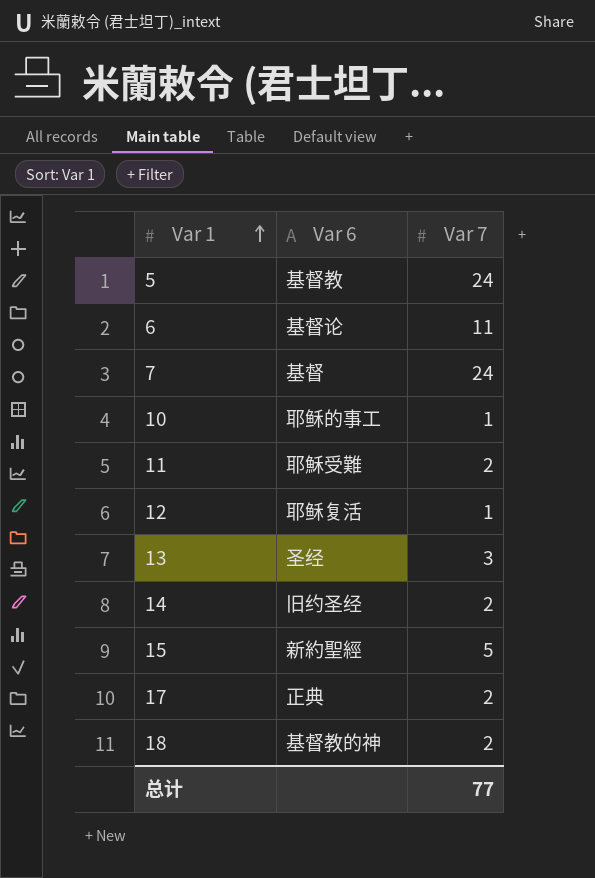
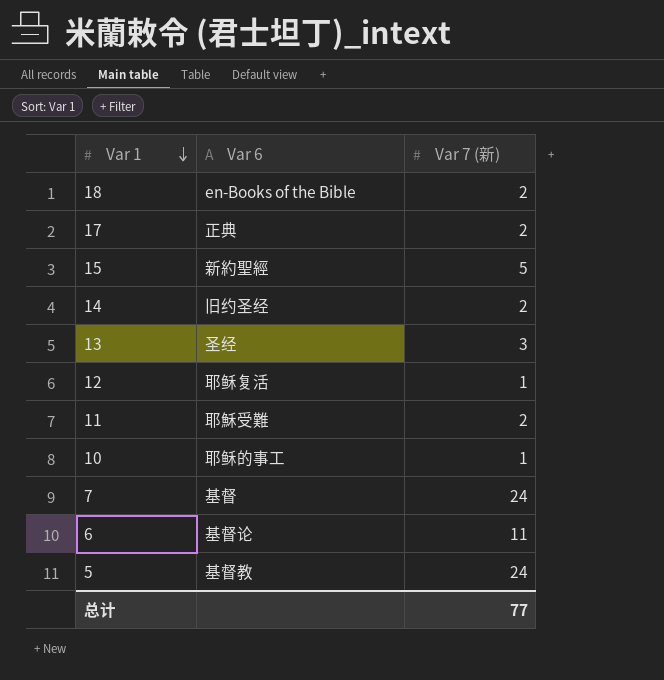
row order: Var 1 ascending -> Var 1 descending
column name: Var 7 -> Var 7 (新)
18 | Var 6: 基督教的神 -> en-Books of the Bible

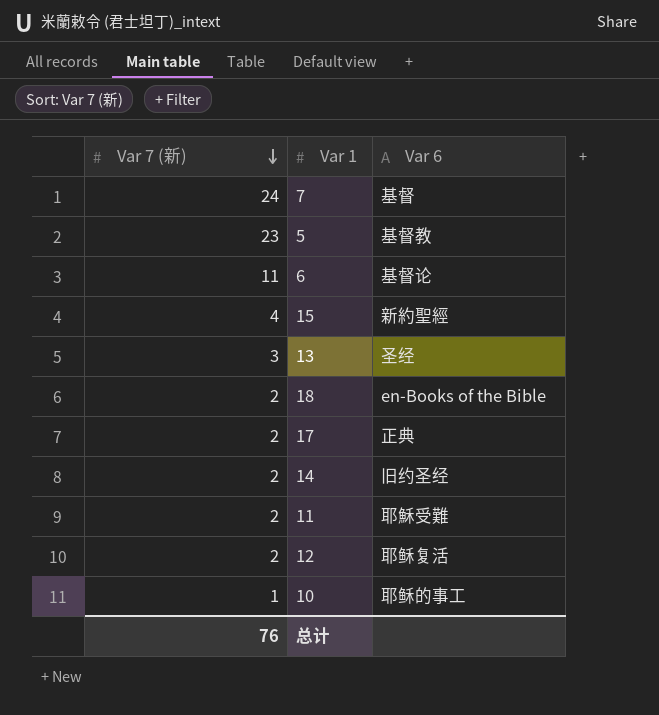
row order: Var 1 descending -> Var 7 (新) descending
column Var 7 (新) | position: 3 -> 1
5 | Var 7 (新): 24 -> 23
15 | Var 7 (新): 5 -> 4
12 | Var 7 (新): 1 -> 2
总计 | Var 7 (新): 77 -> 76

